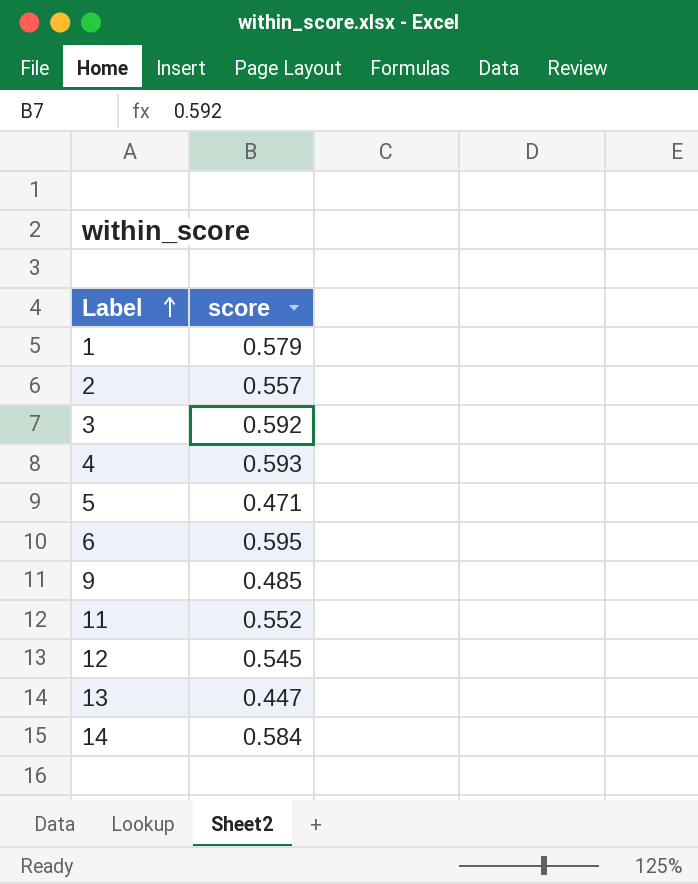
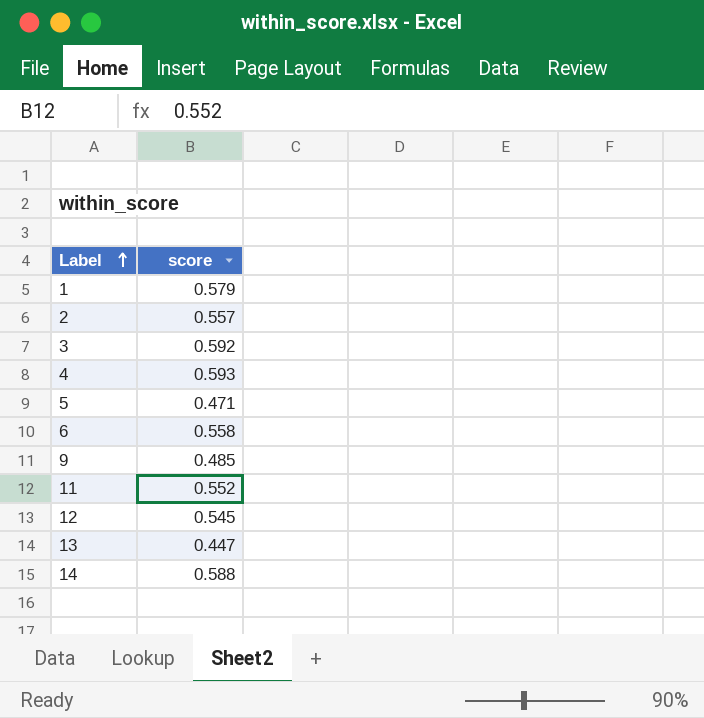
6 | score: 0.595 -> 0.558
14 | score: 0.584 -> 0.588

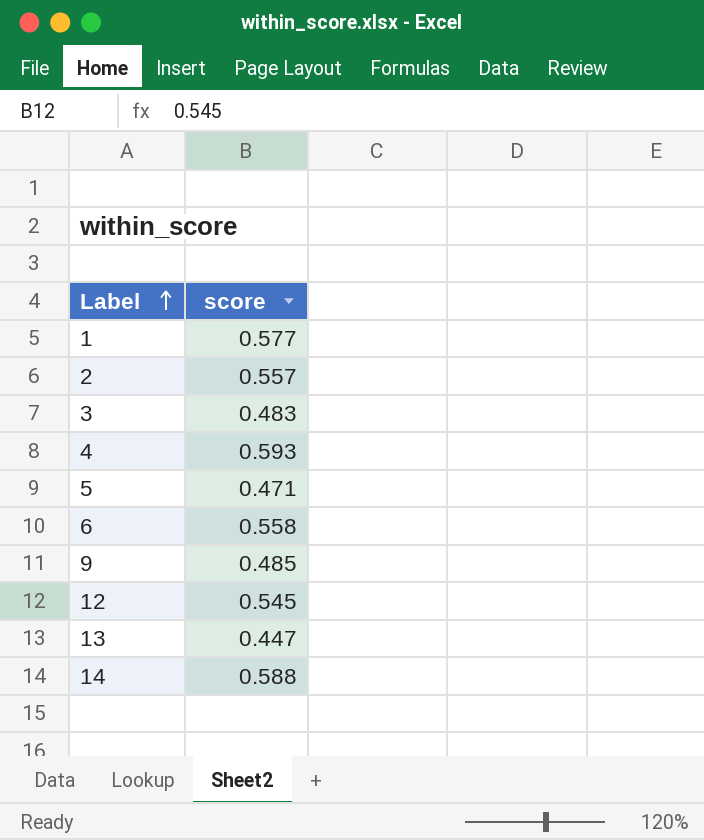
row 11: 0.552 -> none
1 | score: 0.579 -> 0.577
3 | score: 0.592 -> 0.483

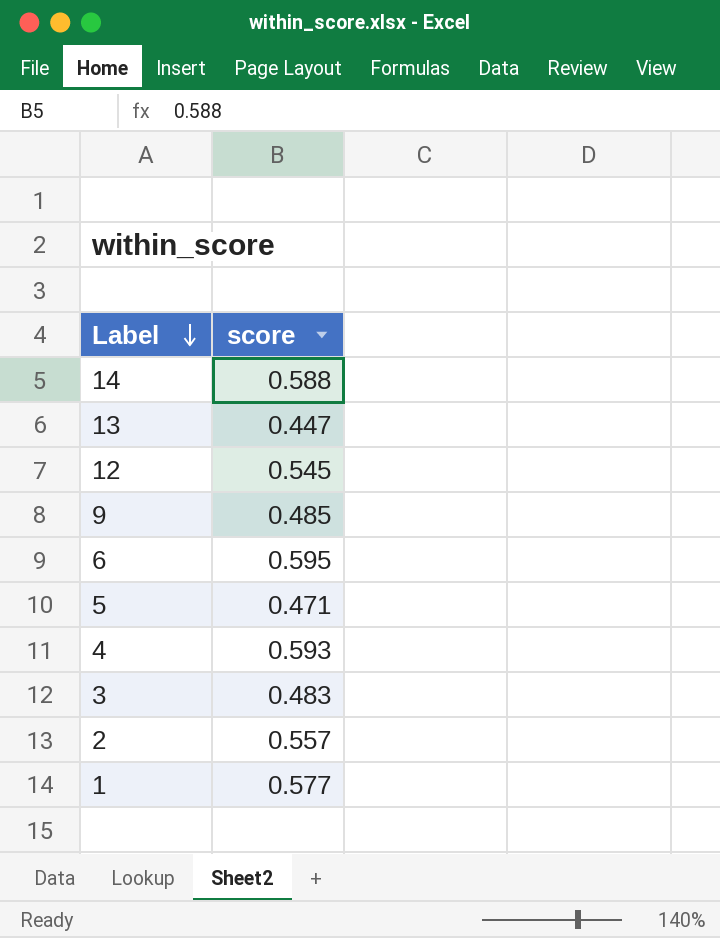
row order: Label ascending -> Label descending
6 | score: 0.558 -> 0.595

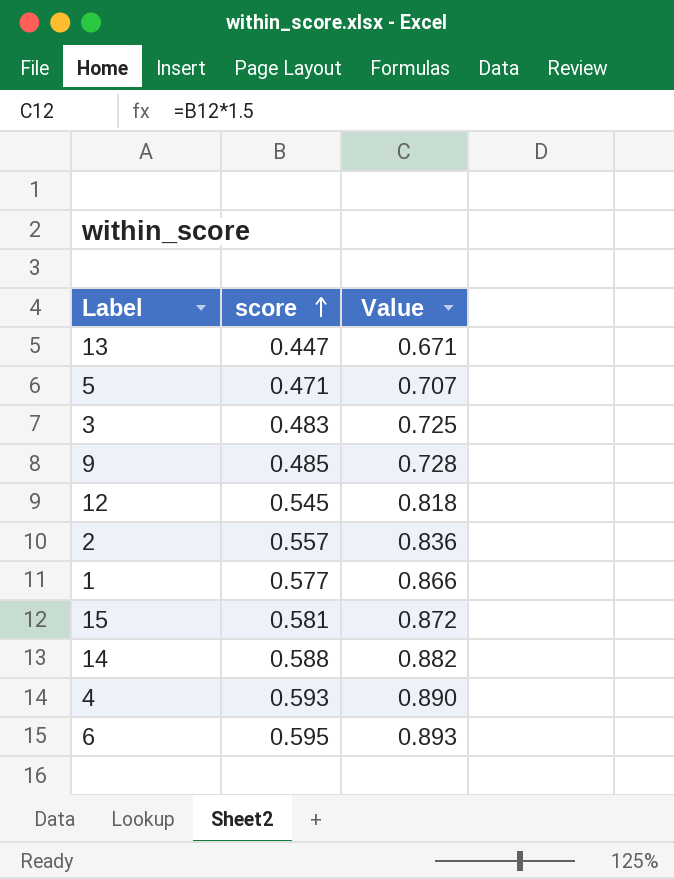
row order: Label descending -> score ascending
column Value | formula: none -> [score] * 1.5
row 15: none -> 0.581 | 0.872

